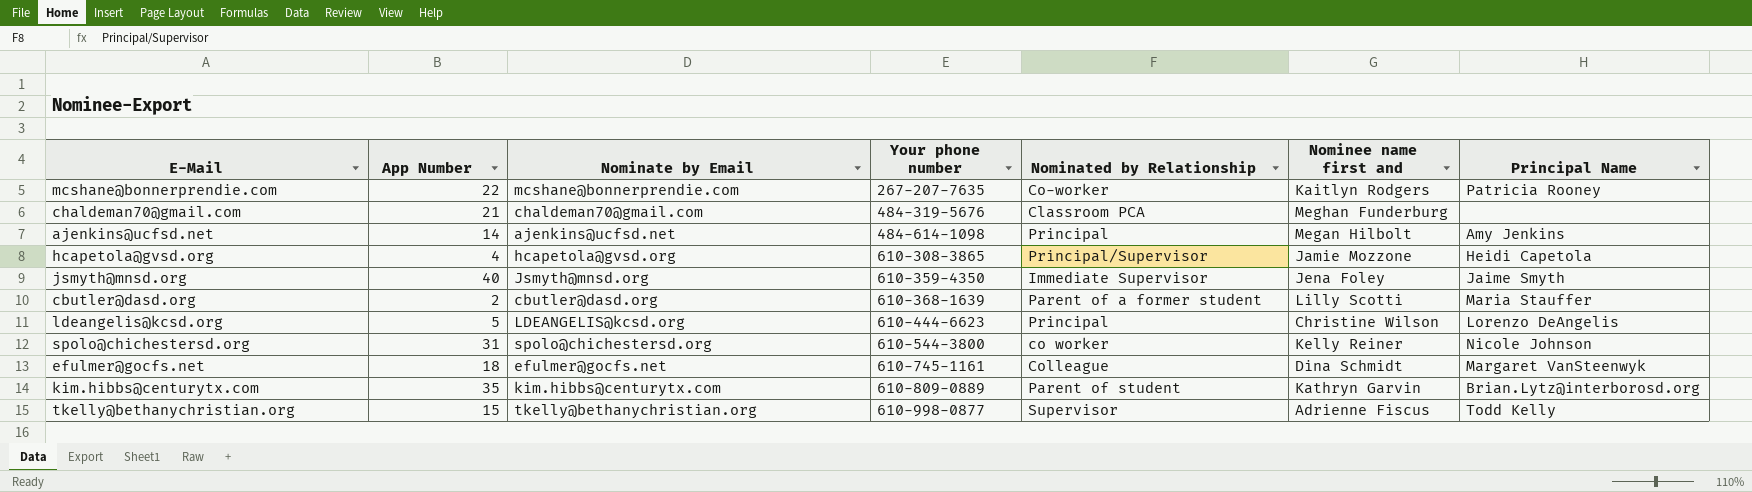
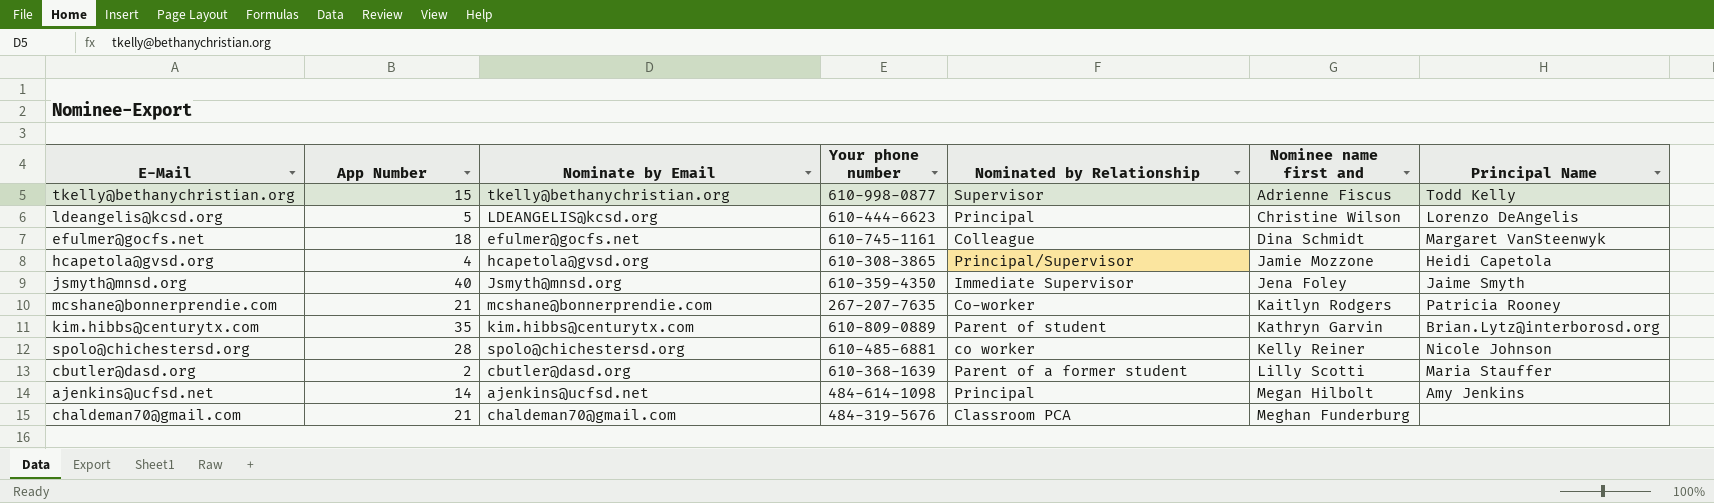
row order: Your phone number ascending -> Nominee name first and ascending
mcshane@bonnerprendie.com | App Number: 22 -> 21
spolo@chichestersd.org | App Number: 31 -> 28
spolo@chichestersd.org | Your phone number: 610-544-3800 -> 610-485-6881

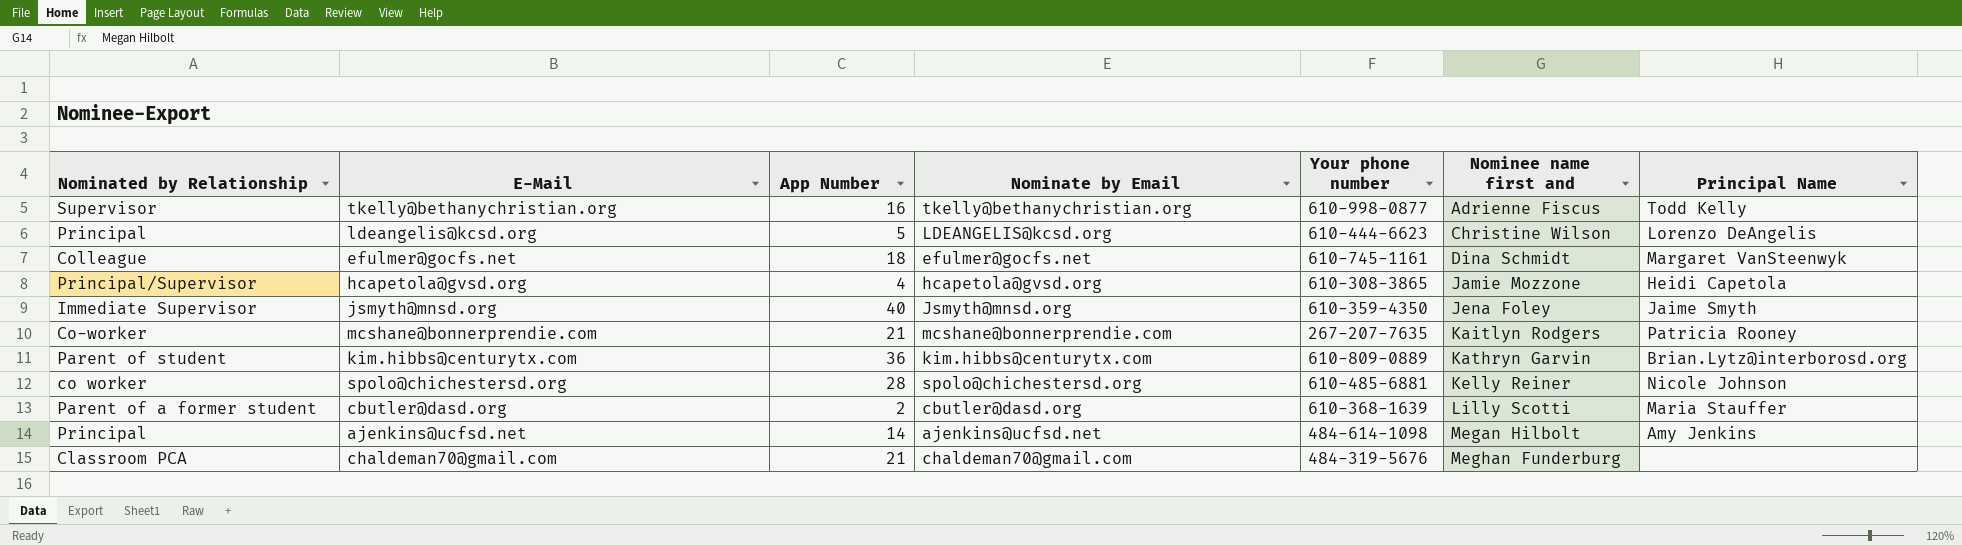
column Nominated by Relationship | position: 5 -> 1
tkelly@bethanychristian.org | App Number: 15 -> 16
kim.hibbs@centurytx.com | App Number: 35 -> 36

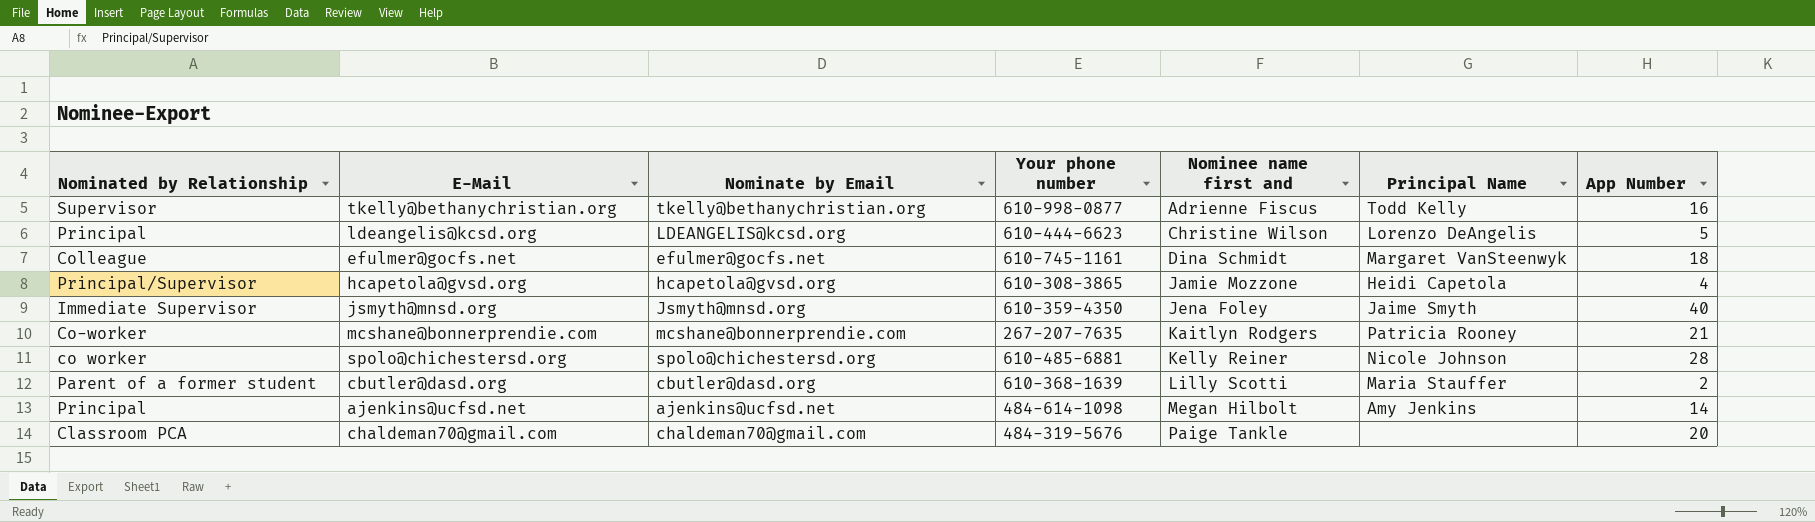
column App Number | position: 3 -> 7
row kim.hibbs@centurytx.com: Parent of student | 36 | kim.hibbs@centurytx.com | 610-809-0889 | Kathryn Garvin | Brian.Lytz@interborosd.org -> none
chaldeman70@gmail.com | Nominee name first and: Meghan Funderburg -> Paige Tankle
chaldeman70@gmail.com | App Number: 21 -> 20

